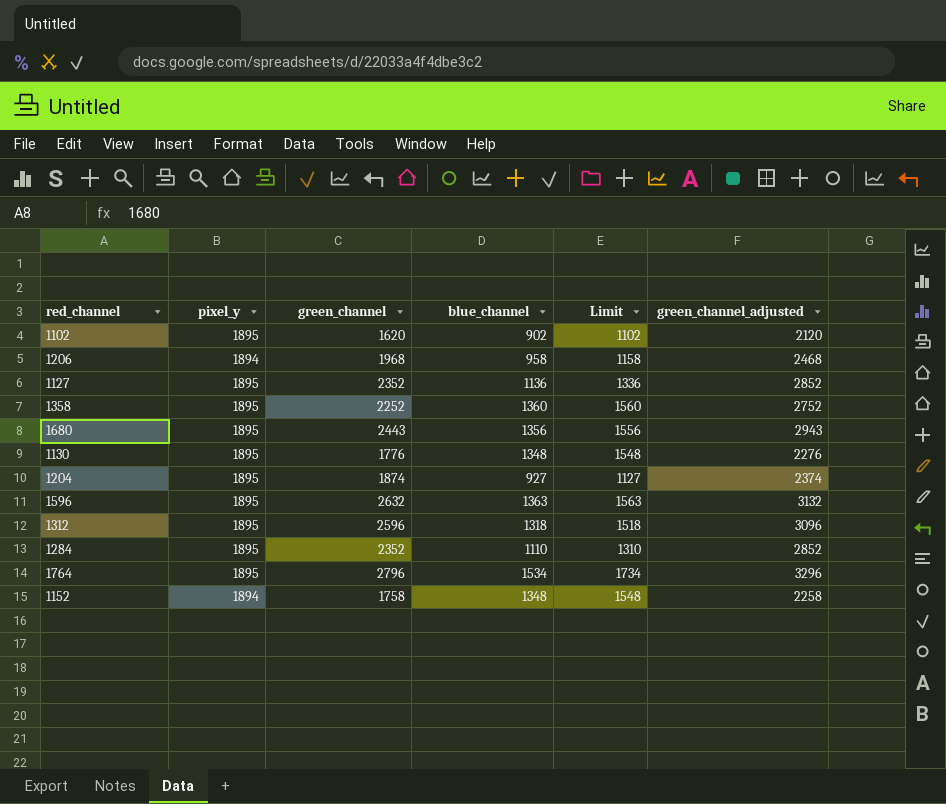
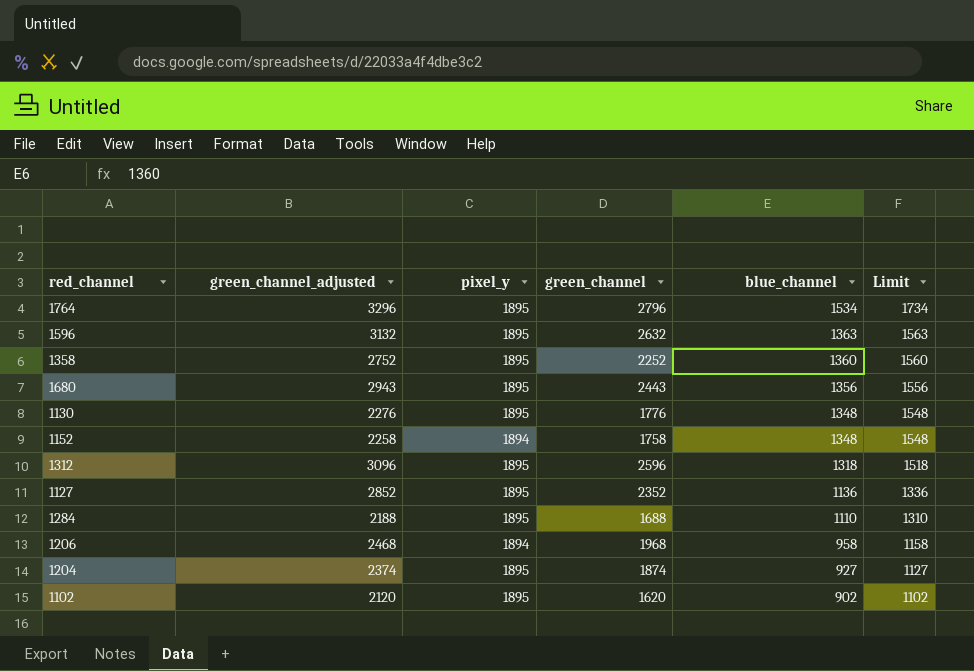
row order: none -> blue_channel descending
column green_channel_adjusted | position: 6 -> 2
1284 | green_channel_adjusted: 2852 -> 2188
1284 | green_channel: 2352 -> 1688

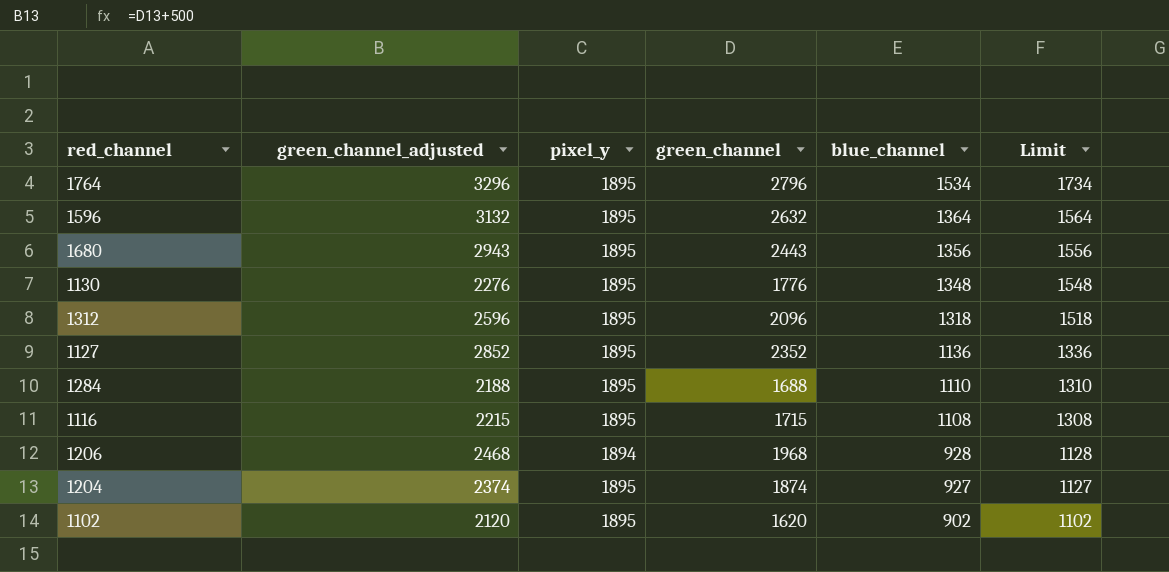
row 1358: 2752 | 1895 | 2252 | 1360 | 1560 -> none
row 1152: 2258 | 1894 | 1758 | 1348 | 1548 -> none
1596 | blue_channel: 1363 -> 1364
1596 | Limit: 1563 -> 1564
1312 | green_channel_adjusted: 3096 -> 2596
1312 | green_channel: 2596 -> 2096
row 1116: none -> 2215 | 1895 | 1715 | 1108 | 1308
1206 | blue_channel: 958 -> 928
1206 | Limit: 1158 -> 1128

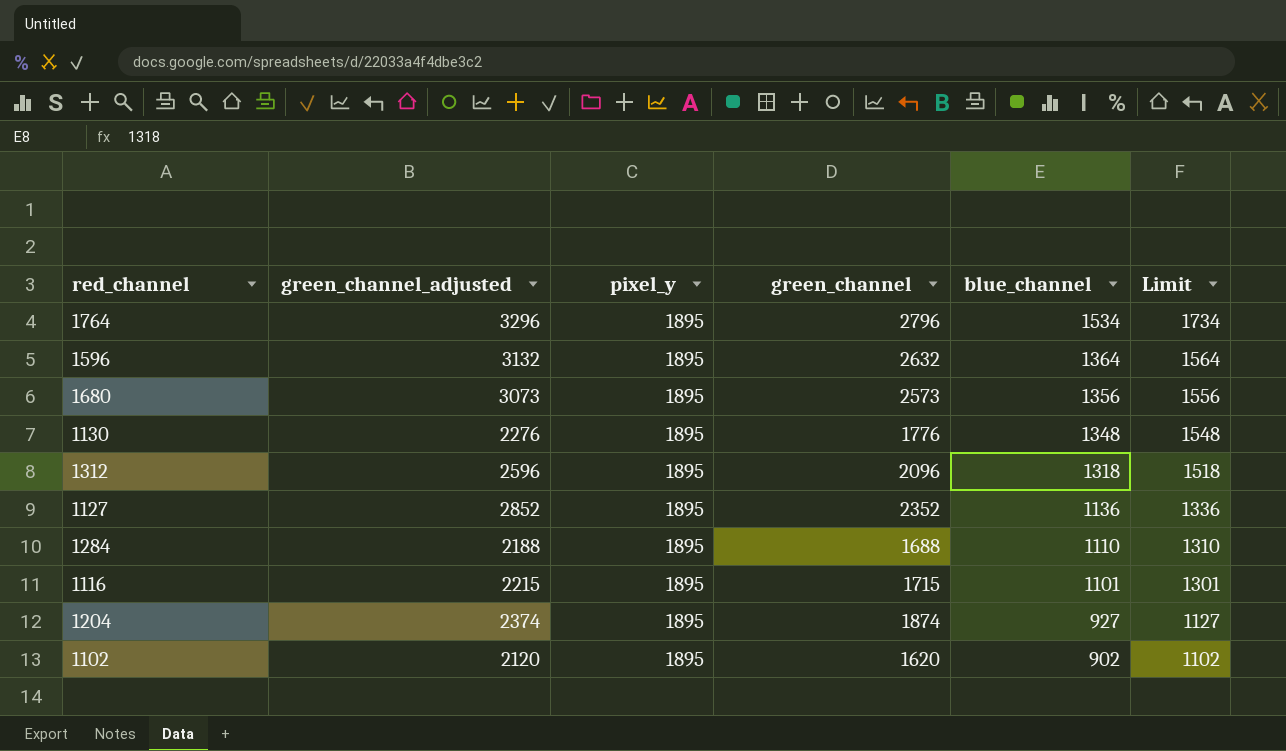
row 1206: 2468 | 1894 | 1968 | 928 | 1128 -> none
1680 | green_channel_adjusted: 2943 -> 3073
1680 | green_channel: 2443 -> 2573
1116 | blue_channel: 1108 -> 1101
1116 | Limit: 1308 -> 1301

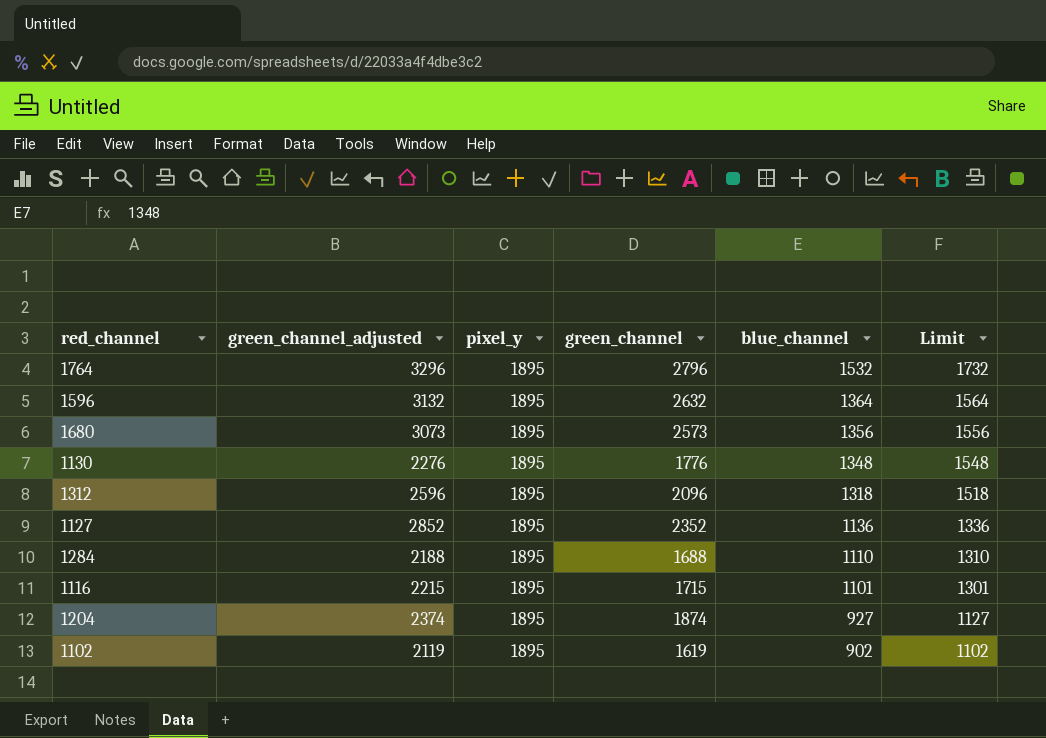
1764 | blue_channel: 1534 -> 1532
1764 | Limit: 1734 -> 1732
1102 | green_channel_adjusted: 2120 -> 2119
1102 | green_channel: 1620 -> 1619

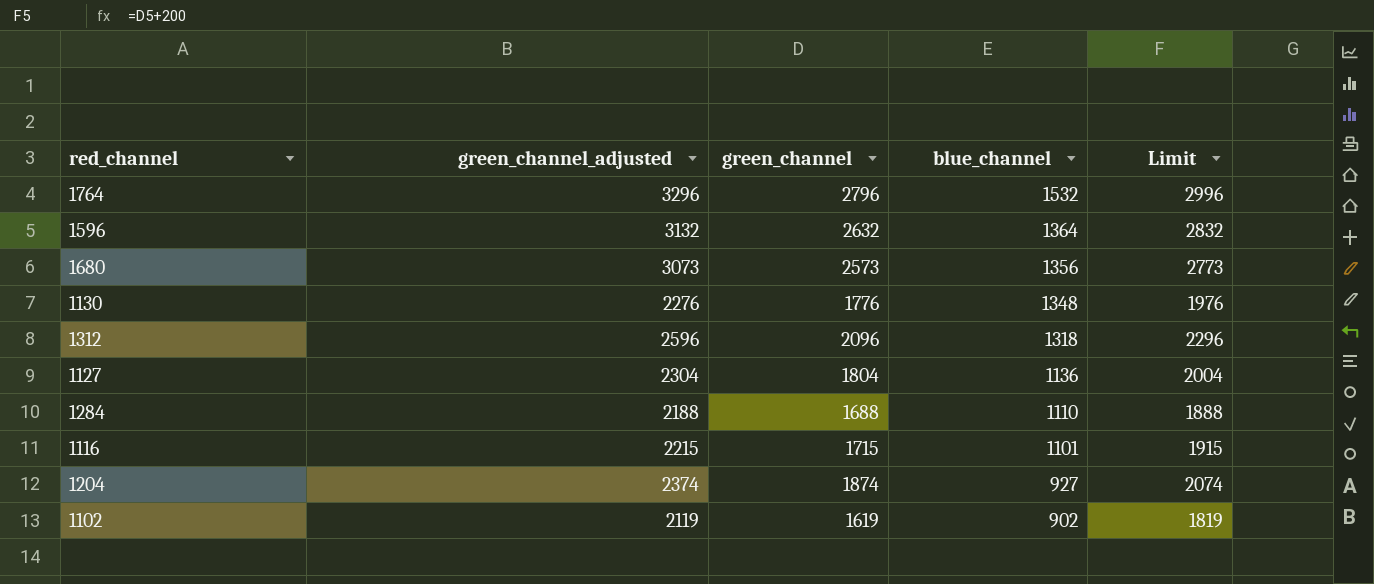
column pixel_y | position: 3 -> none
column Limit | formula: [blue_channel] + 200 -> [green_channel] + 200
1127 | green_channel_adjusted: 2852 -> 2304
1127 | green_channel: 2352 -> 1804

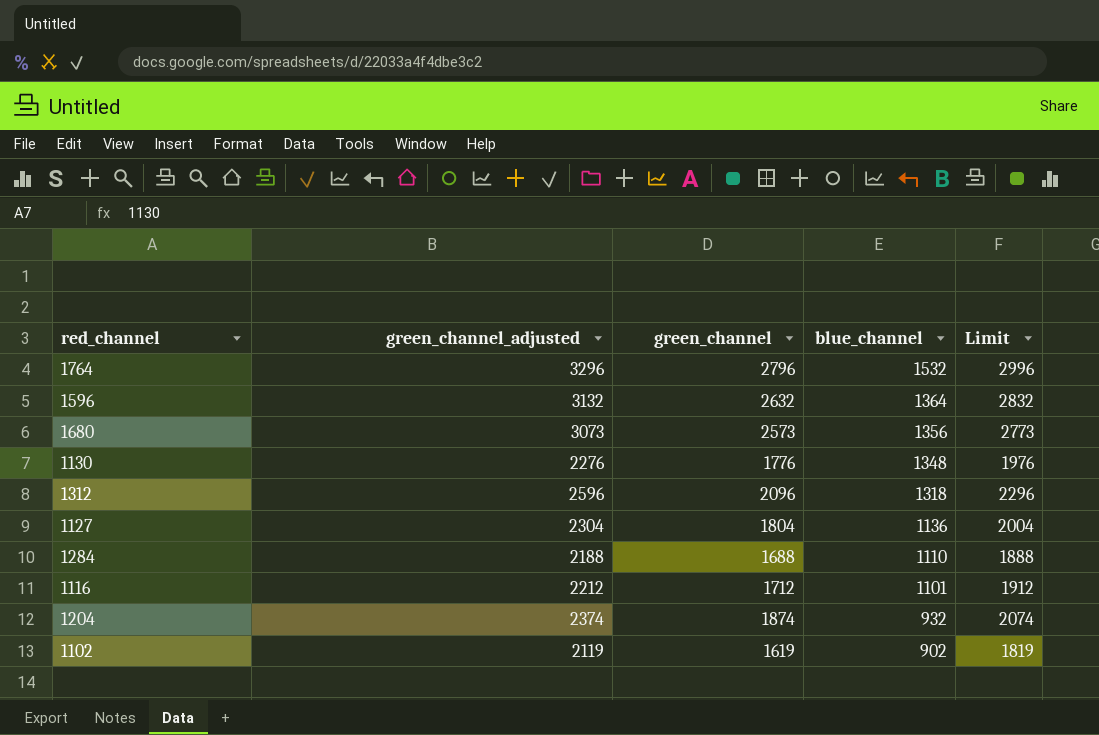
1116 | green_channel_adjusted: 2215 -> 2212
1116 | green_channel: 1715 -> 1712
1116 | Limit: 1915 -> 1912
1204 | blue_channel: 927 -> 932

